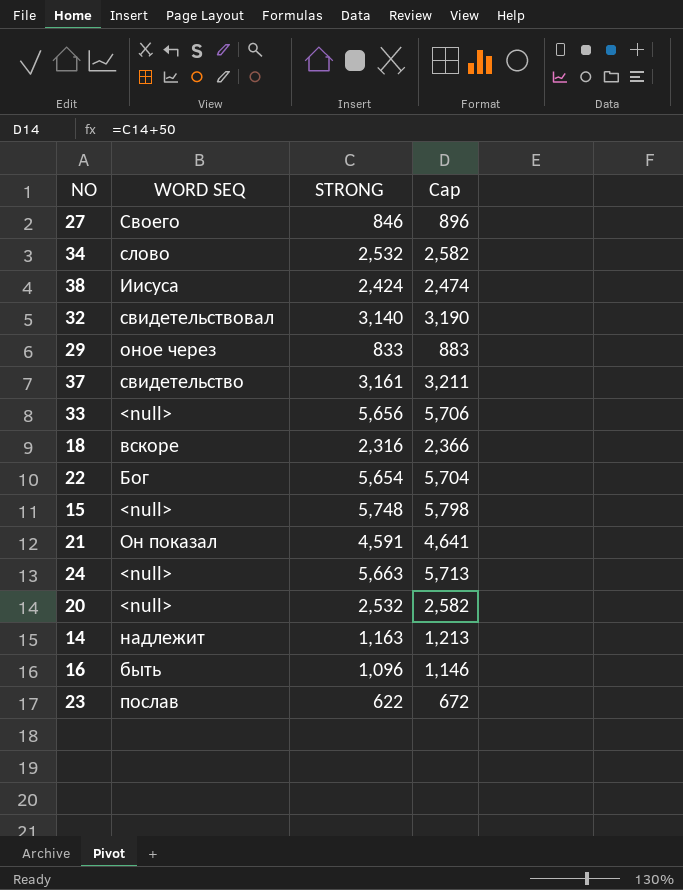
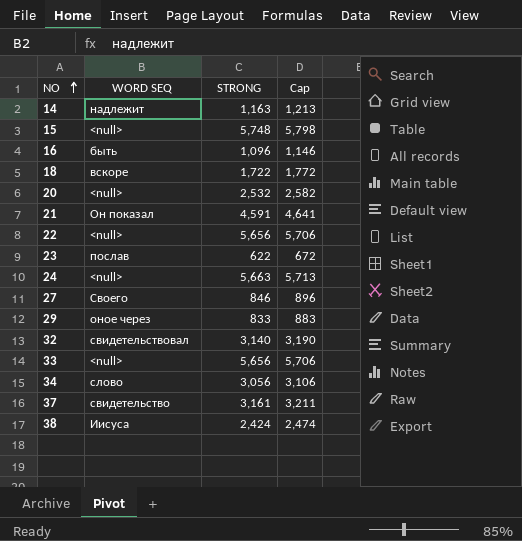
row order: none -> NO ascending
18 | STRONG: 2,316 -> 1,722
18 | Cap: 2,366 -> 1,772
22 | WORD SEQ: Бог -> <null>
22 | STRONG: 5,654 -> 5,656
22 | Cap: 5,704 -> 5,706
34 | STRONG: 2,532 -> 3,056
34 | Cap: 2,582 -> 3,106

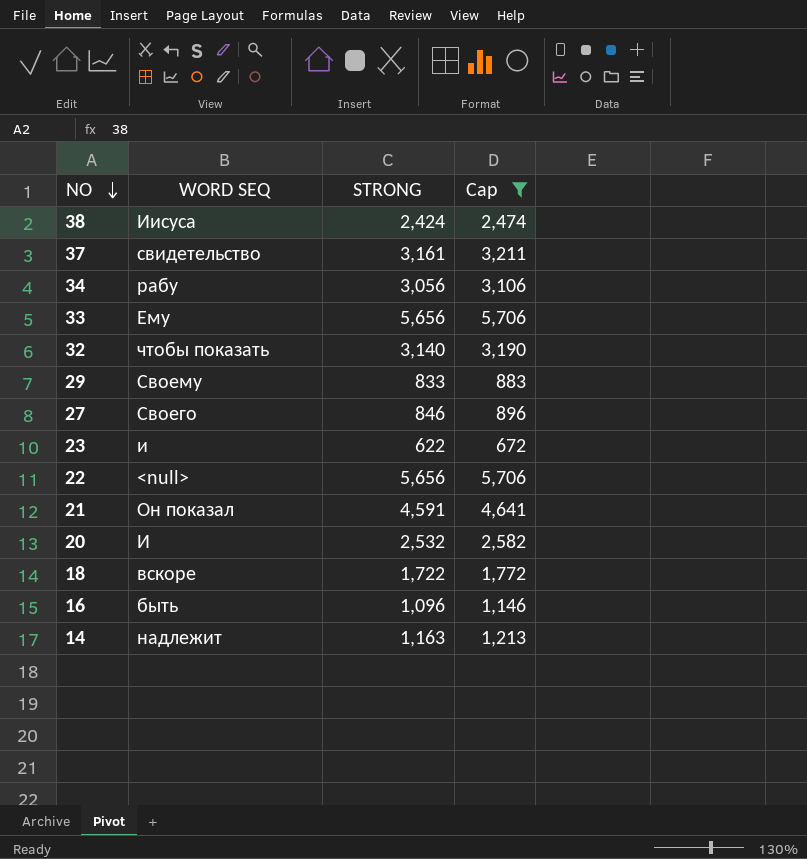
filter: none -> Cap <= 5,706
row order: NO ascending -> NO descending
34 | WORD SEQ: слово -> рабу
33 | WORD SEQ: <null> -> Ему
32 | WORD SEQ: свидетельствовал -> чтобы показать
29 | WORD SEQ: оное через -> Своему
23 | WORD SEQ: послав -> и
20 | WORD SEQ: <null> -> И

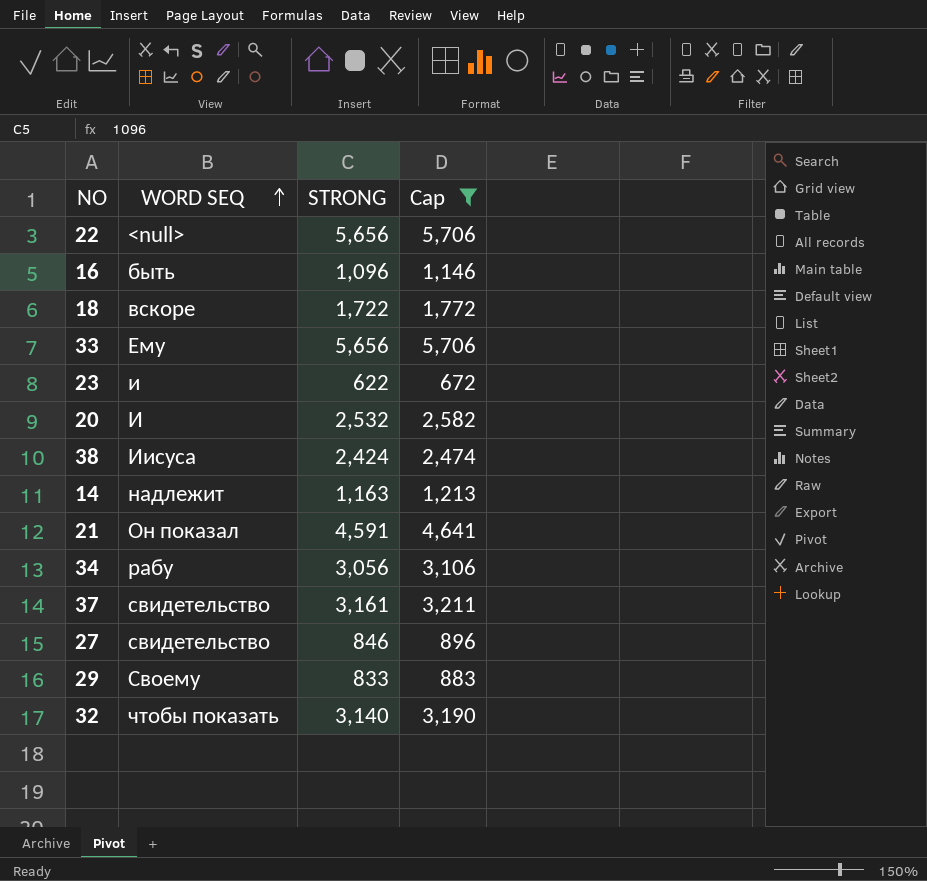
row order: NO descending -> WORD SEQ ascending
27 | WORD SEQ: Своего -> свидетельство

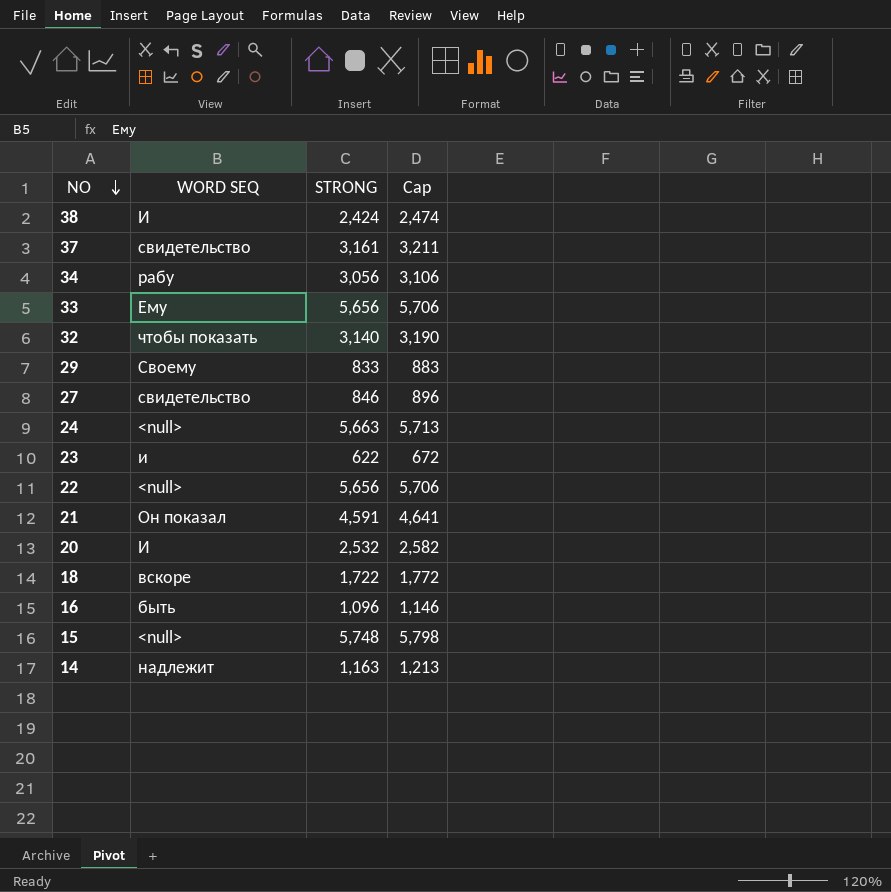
filter: Cap <= 5,706 -> none
row order: WORD SEQ ascending -> NO descending
38 | WORD SEQ: Иисуса -> И

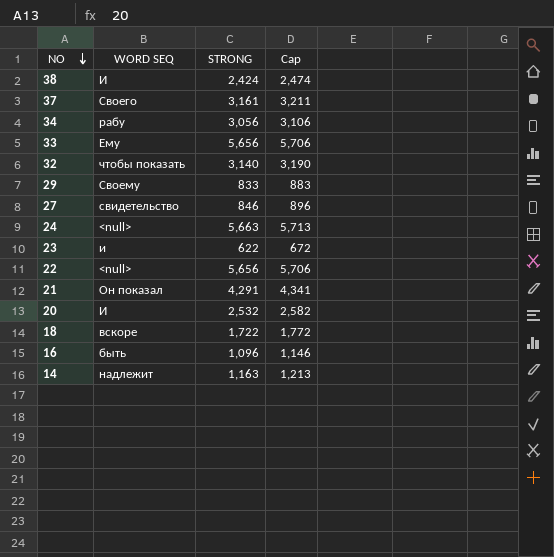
row 15: <null> | 5,748 | 5,798 -> none
37 | WORD SEQ: свидетельство -> Своего
21 | STRONG: 4,591 -> 4,291
21 | Cap: 4,641 -> 4,341

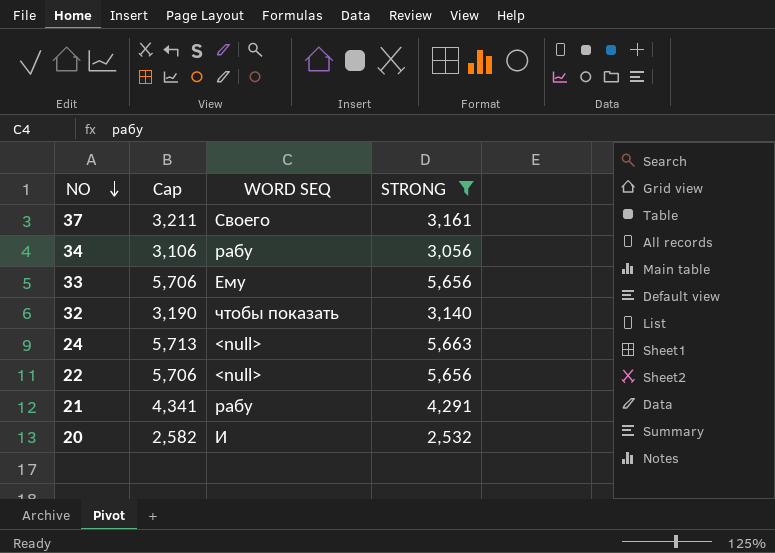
filter: none -> STRONG >= 2,532
column Cap | position: 4 -> 2
21 | WORD SEQ: Он показал -> рабу

